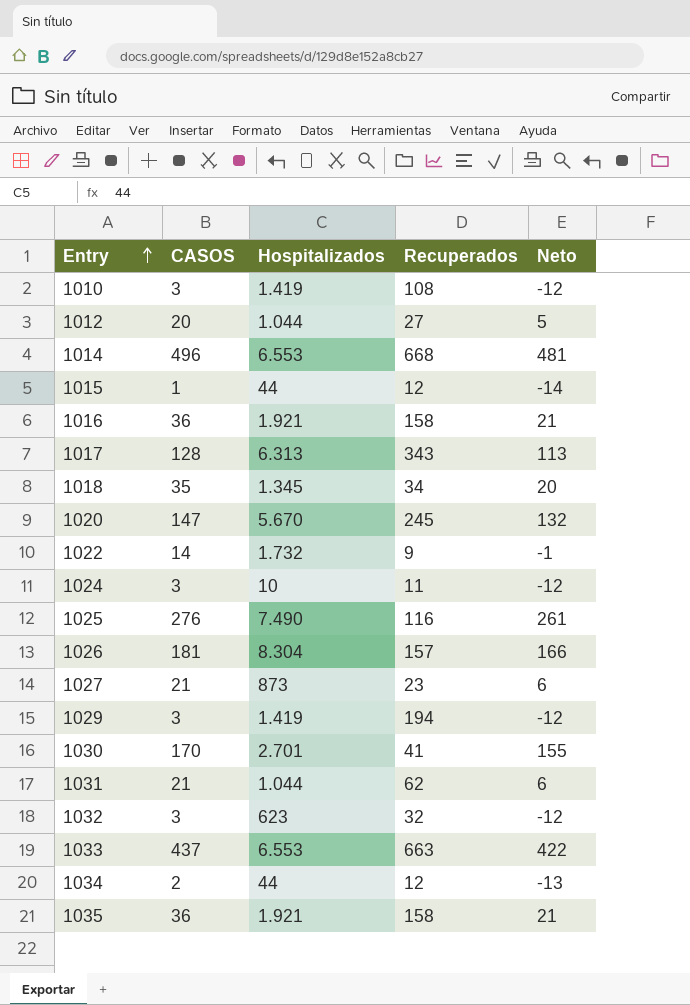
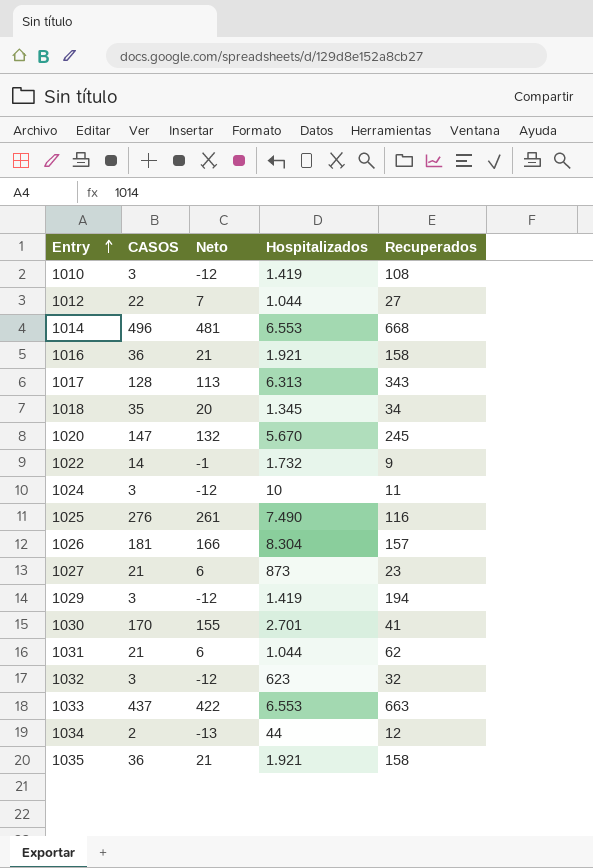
column Neto | position: 5 -> 3
row 1015: 1 | 44 | 12 | -14 -> none
1012 | CASOS: 20 -> 22
1012 | Neto: 5 -> 7

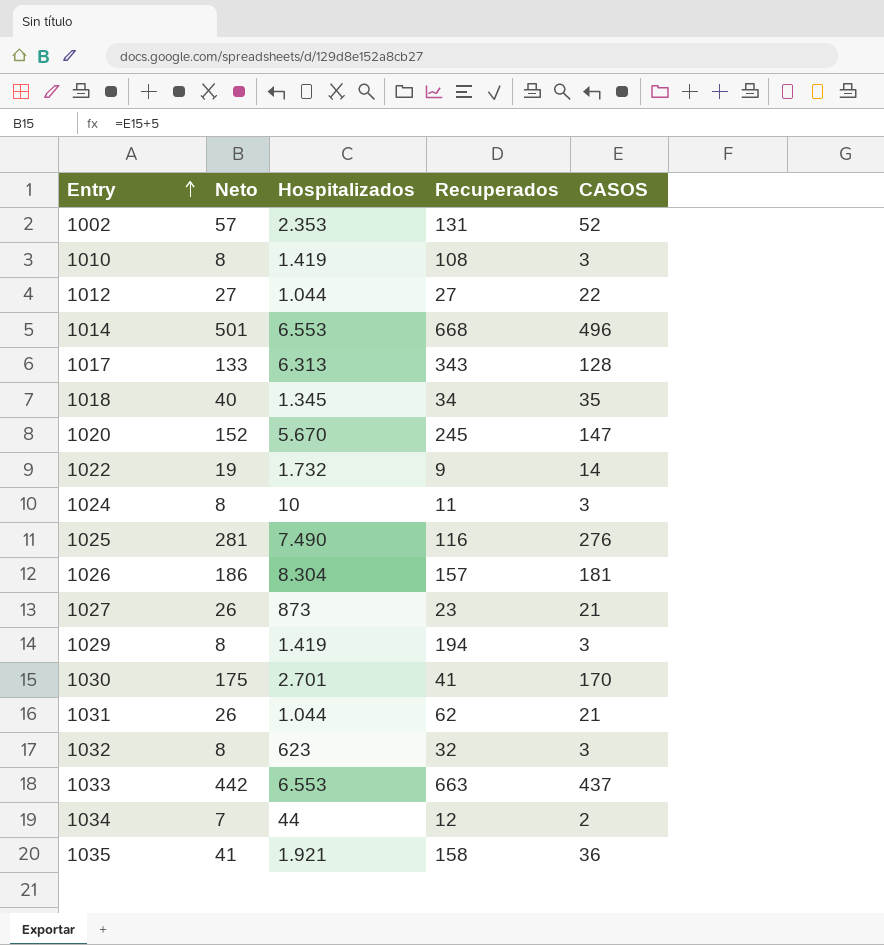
column Neto | formula: [CASOS] - 15 -> [CASOS] + 5
column CASOS | position: 2 -> 5
row 1016: 36 | 21 | 1.921 | 158 -> none
row 1002: none -> 57 | 2.353 | 131 | 52

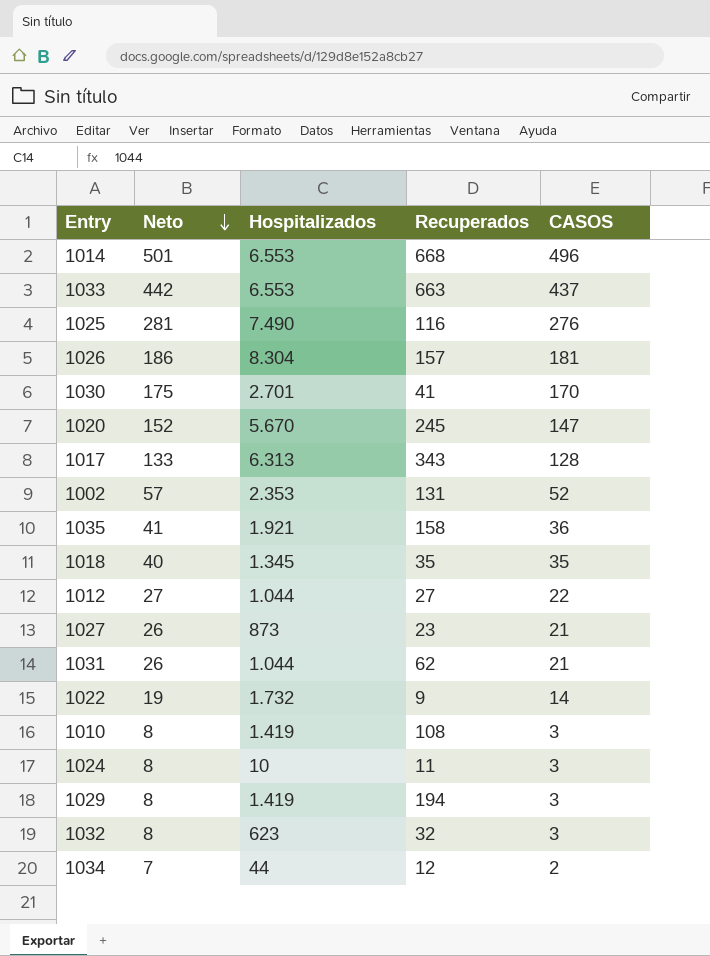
row order: Entry ascending -> Neto descending
1018 | Recuperados: 34 -> 35

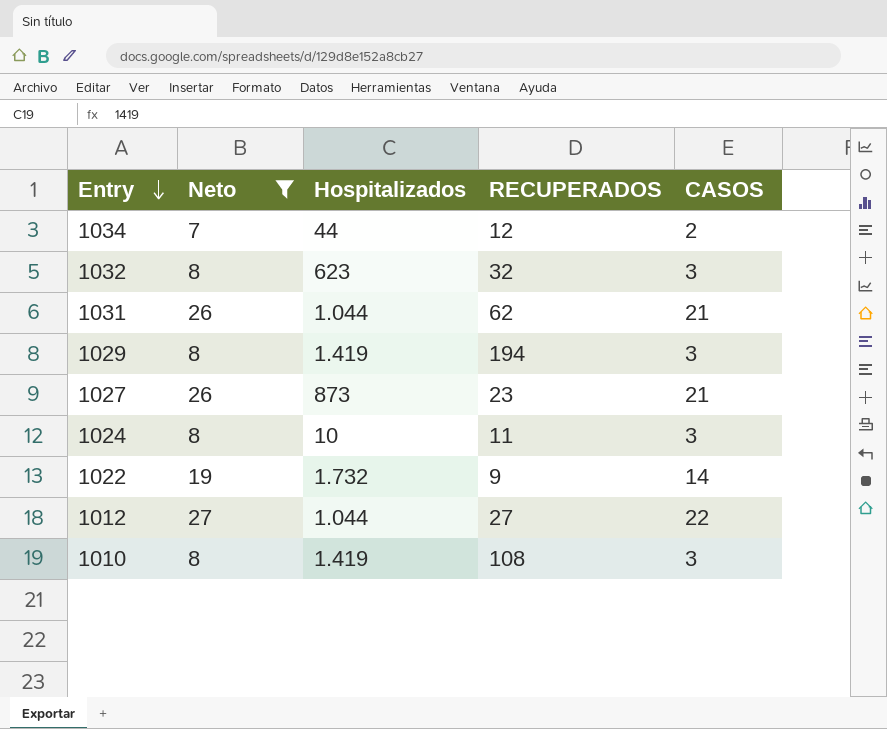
filter: none -> Neto <= 27
row order: Neto descending -> Entry descending
column name: Recuperados -> RECUPERADOS

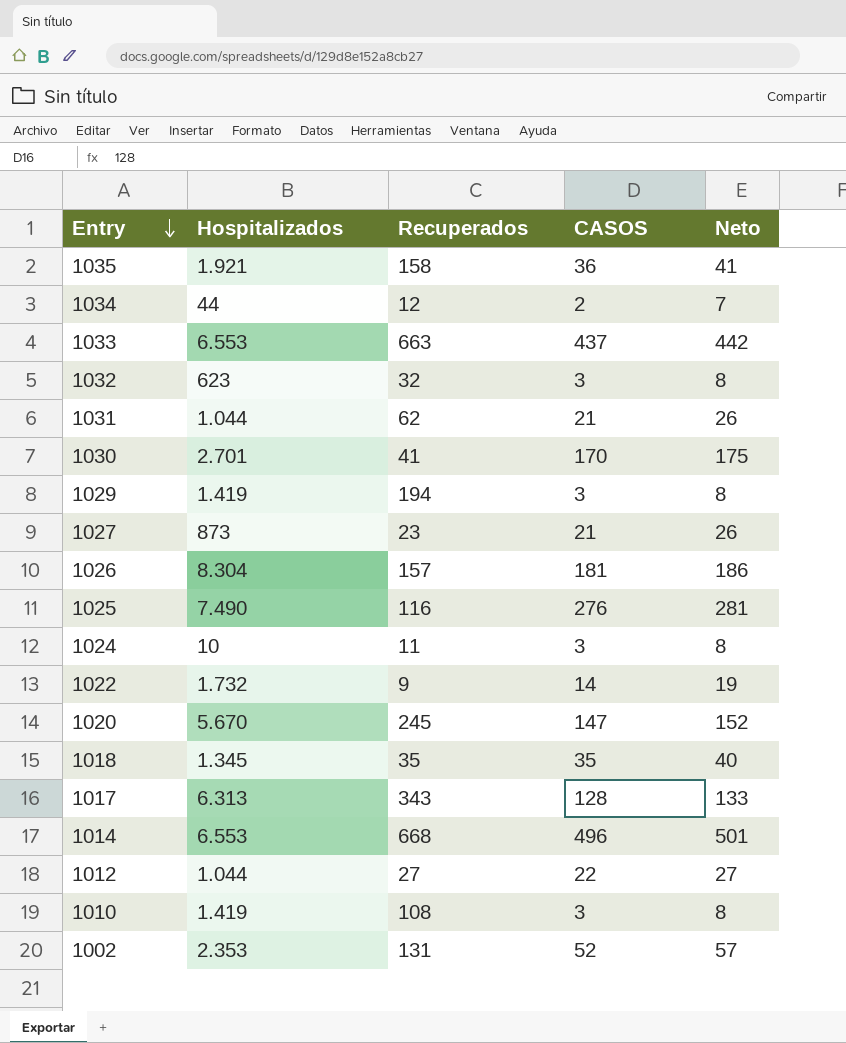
filter: Neto <= 27 -> none
column name: RECUPERADOS -> Recuperados
column Neto | position: 2 -> 5

